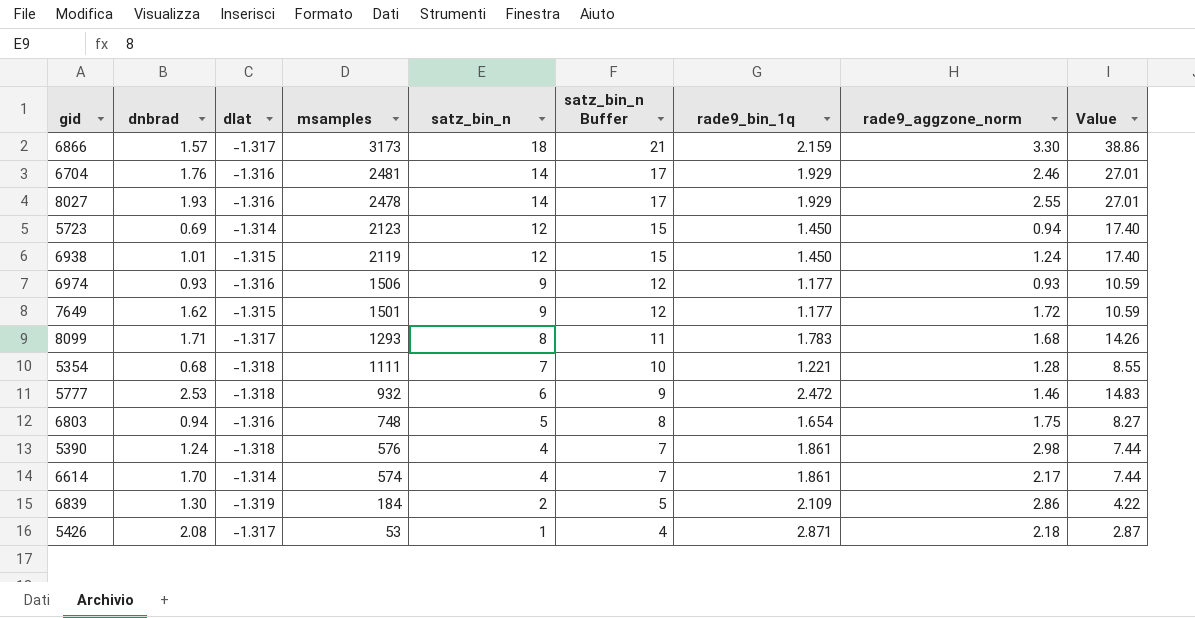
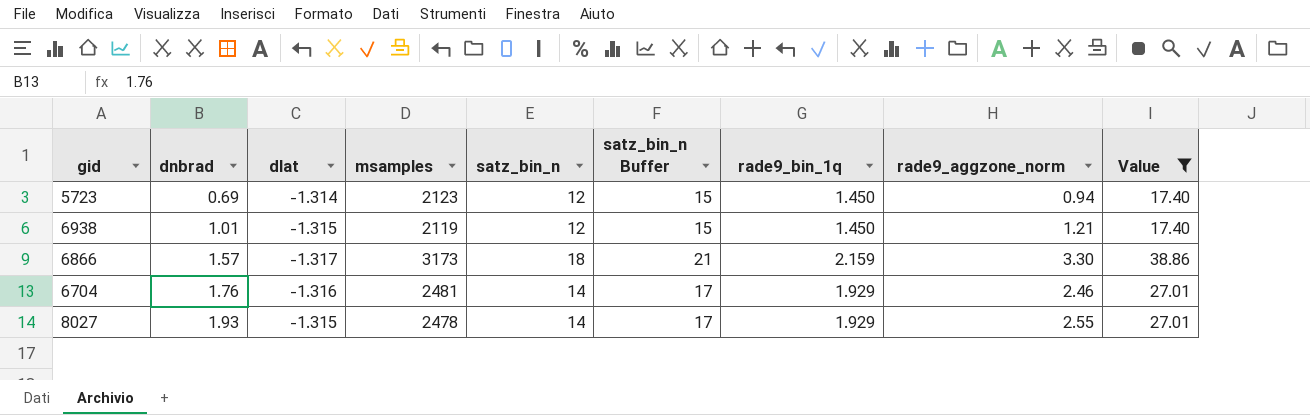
filter: none -> Value >= 17.40
row order: msamples descending -> dnbrad ascending
6938 | rade9_aggzone_norm: 1.24 -> 1.21
8027 | dlat: -1.316 -> -1.315

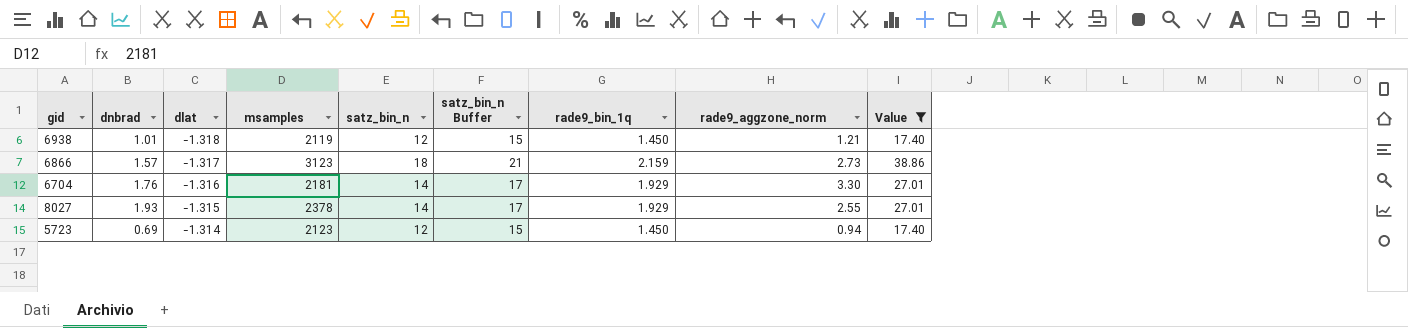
row order: dnbrad ascending -> dlat ascending
6938 | dlat: -1.315 -> -1.318
6866 | msamples: 3173 -> 3123
6866 | rade9_aggzone_norm: 3.30 -> 2.73
6704 | msamples: 2481 -> 2181
6704 | rade9_aggzone_norm: 2.46 -> 3.30
8027 | msamples: 2478 -> 2378

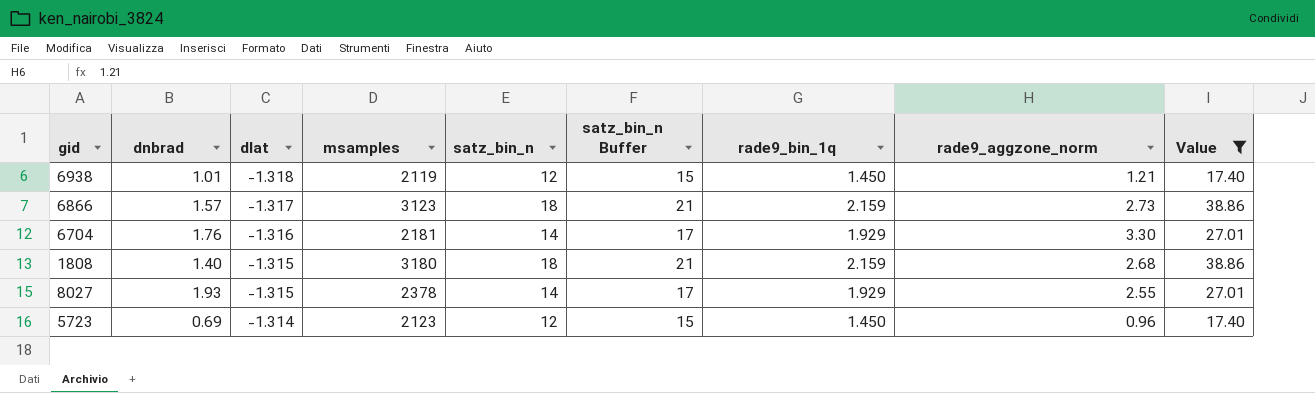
row 1808: none -> 1.40 | -1.315 | 3180 | 18 | 21 | 2.159 | 2.68 | 38.86
5723 | rade9_aggzone_norm: 0.94 -> 0.96

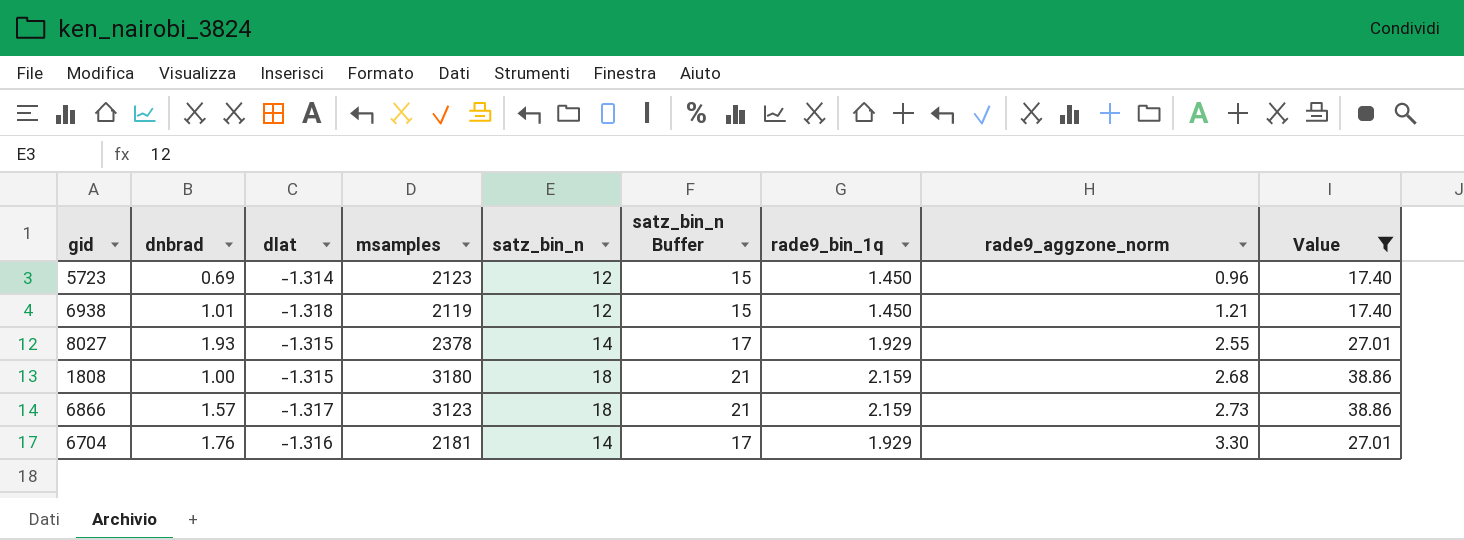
row order: dlat ascending -> rade9_aggzone_norm ascending
1808 | dnbrad: 1.40 -> 1.00

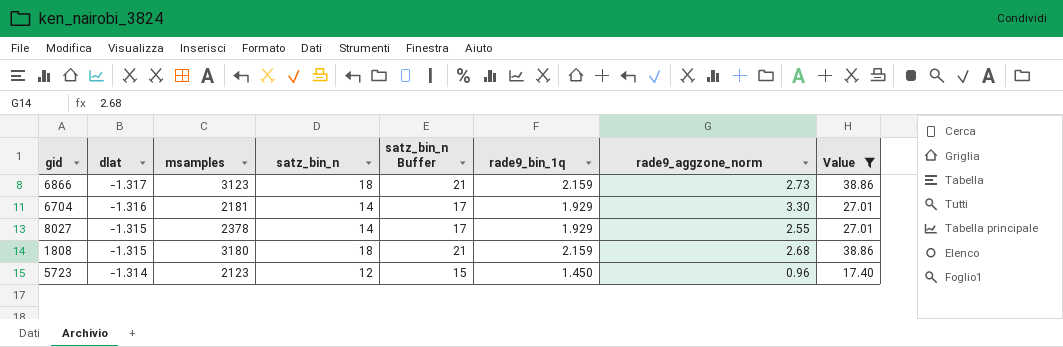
row order: rade9_aggzone_norm ascending -> dlat ascending
column dnbrad | position: 2 -> none
row 6938: 1.01 | -1.318 | 2119 | 12 | 15 | 1.450 | 1.21 | 17.40 -> none

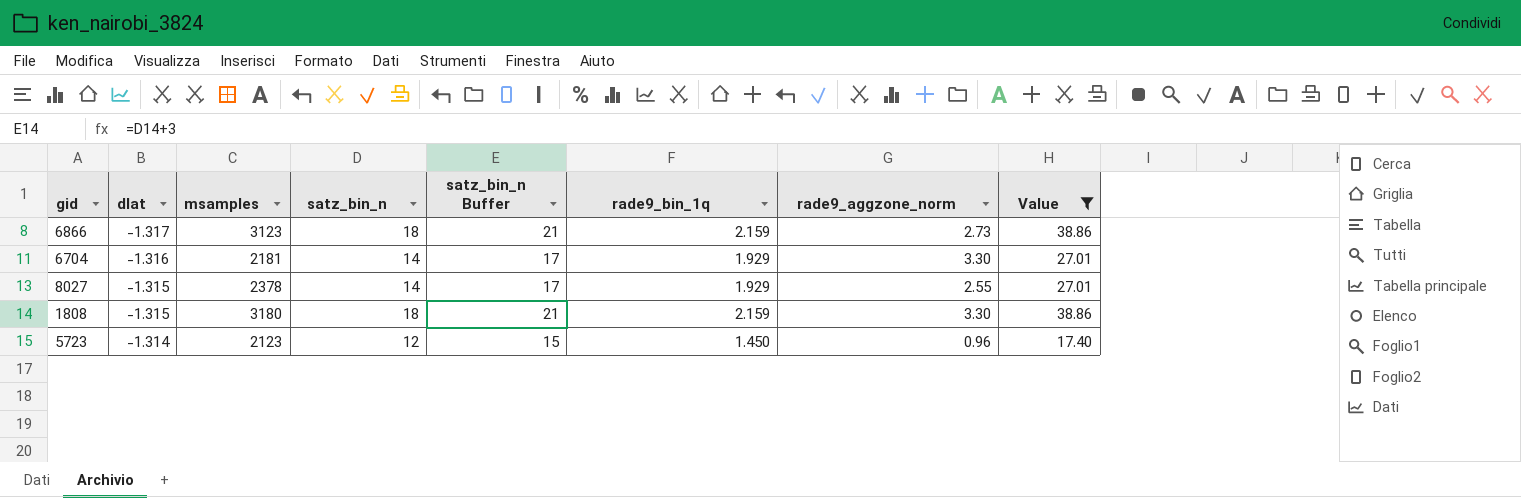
1808 | rade9_aggzone_norm: 2.68 -> 3.30

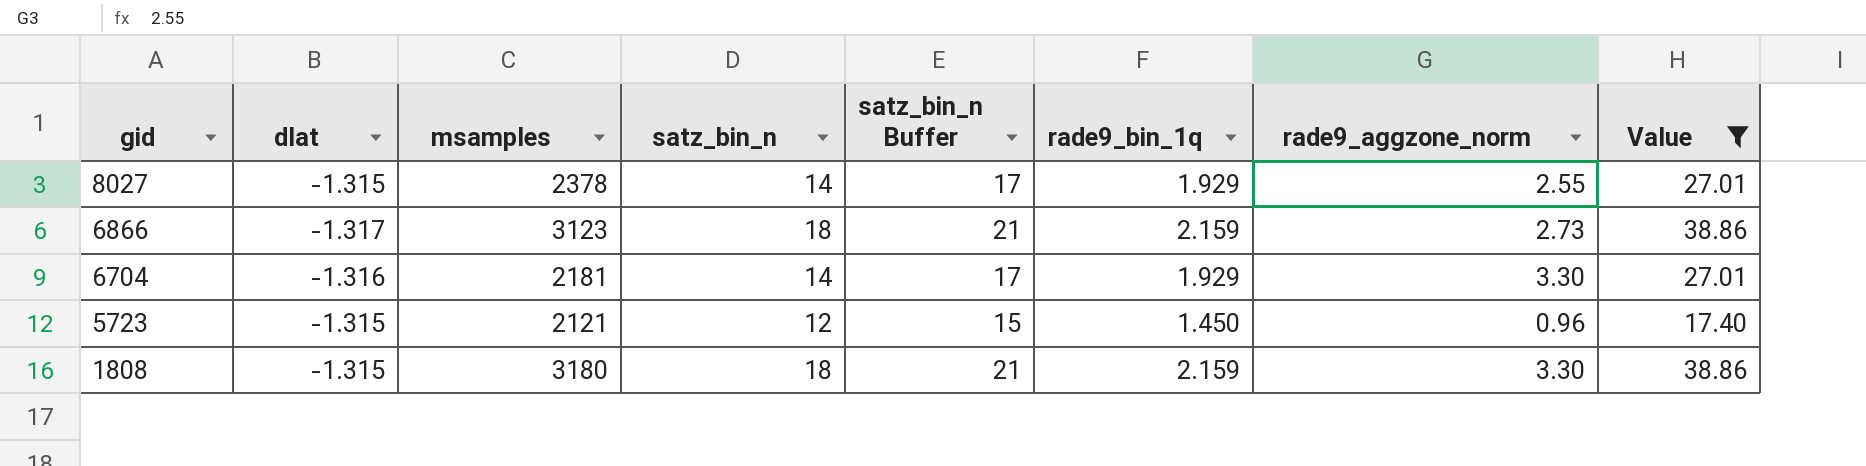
row order: dlat ascending -> gid descending
5723 | dlat: -1.314 -> -1.315
5723 | msamples: 2123 -> 2121

